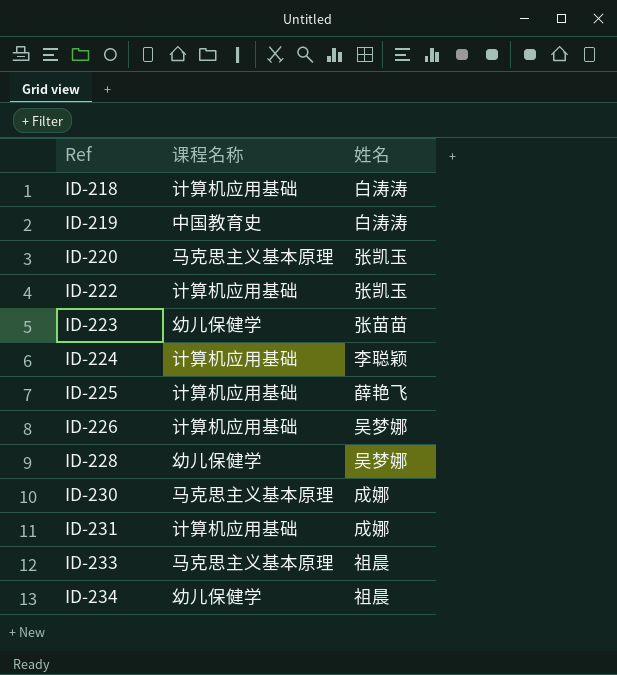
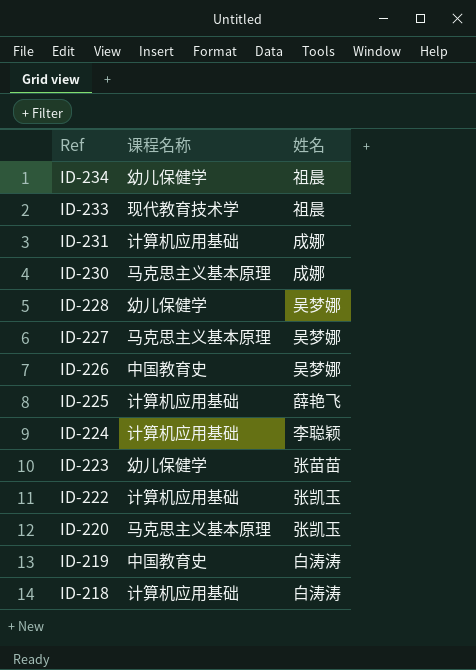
row order: Ref ascending -> Ref descending
ID-233 | 课程名称: 马克思主义基本原理 -> 现代教育技术学
row ID-227: none -> 马克思主义基本原理 | 吴梦娜
ID-226 | 课程名称: 计算机应用基础 -> 中国教育史

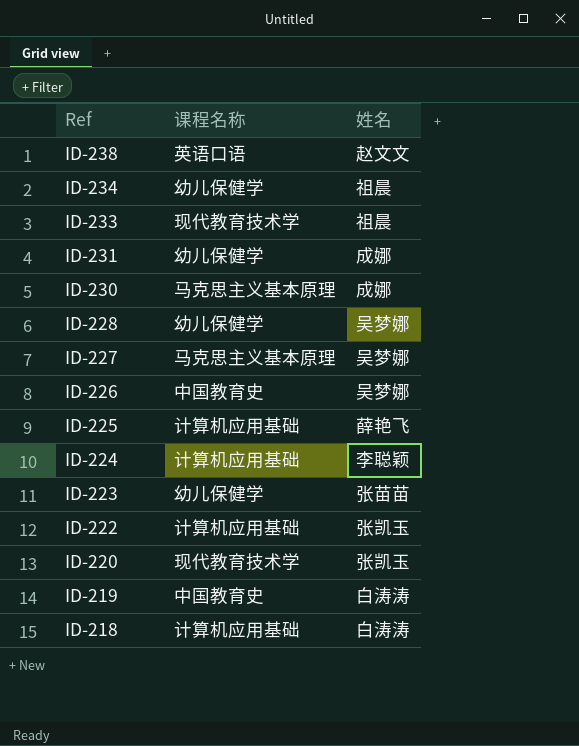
row ID-238: none -> 英语口语 | 赵文文
ID-231 | 课程名称: 计算机应用基础 -> 幼儿保健学
ID-220 | 课程名称: 马克思主义基本原理 -> 现代教育技术学

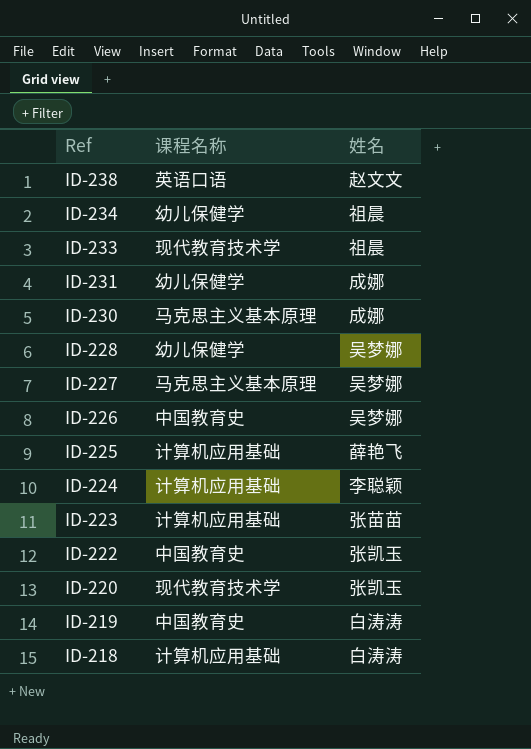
ID-223 | 课程名称: 幼儿保健学 -> 计算机应用基础
ID-222 | 课程名称: 计算机应用基础 -> 中国教育史

